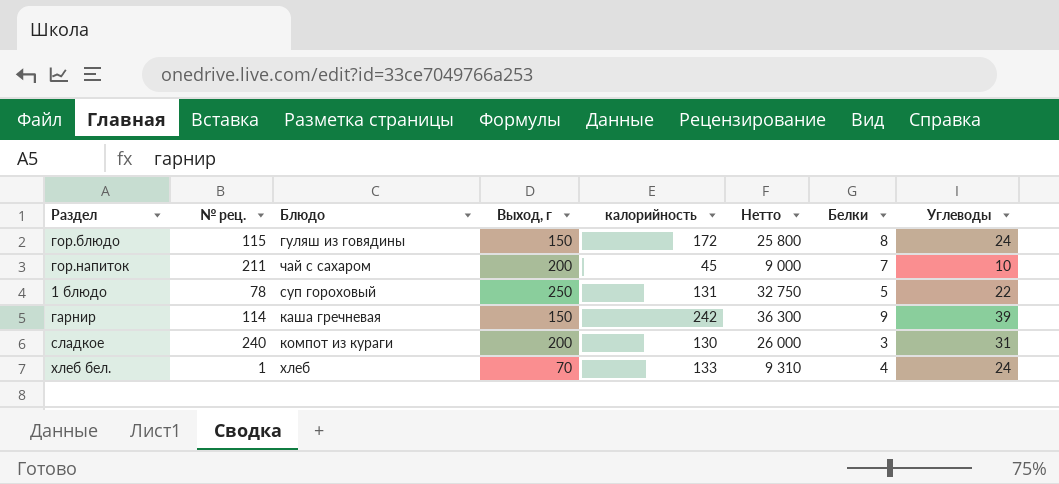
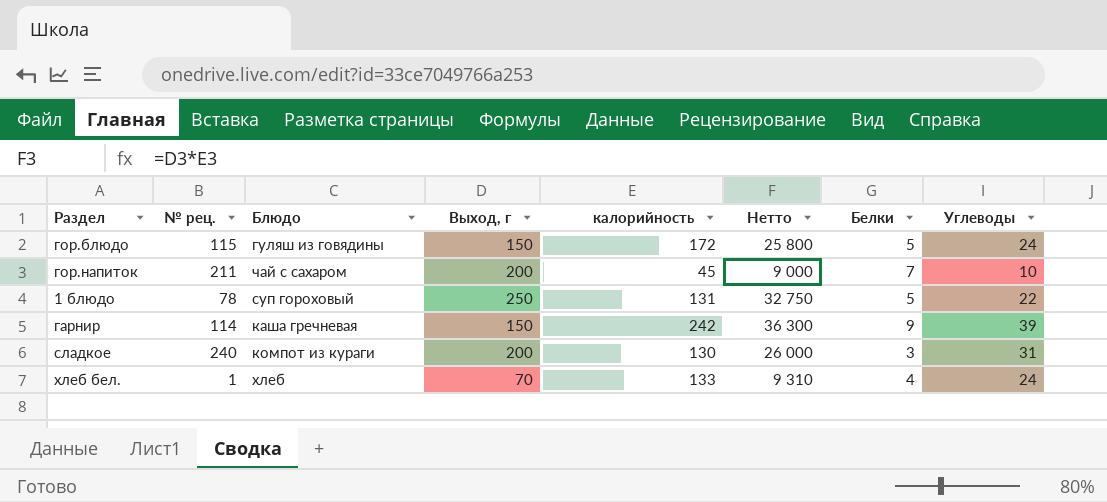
гор.блюдо | Белки: 8 -> 5

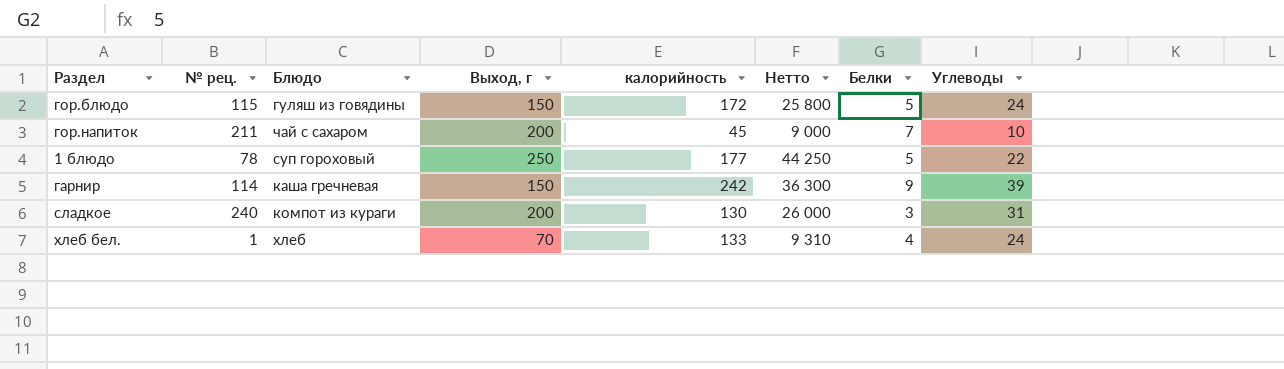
1 блюдо | калорийность: 131 -> 177
1 блюдо | Нетто: 32 750 -> 44 250

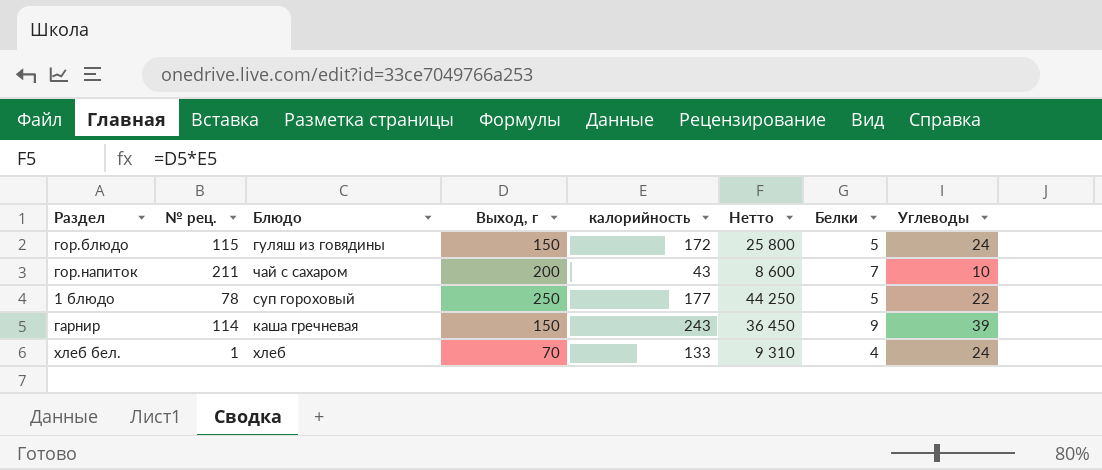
row сладкое: 240 | компот из кураги | 200 | 130 | 26 000 | 3 | 31 -> none
гор.напиток | калорийность: 45 -> 43
гор.напиток | Нетто: 9 000 -> 8 600
гарнир | калорийность: 242 -> 243
гарнир | Нетто: 36 300 -> 36 450

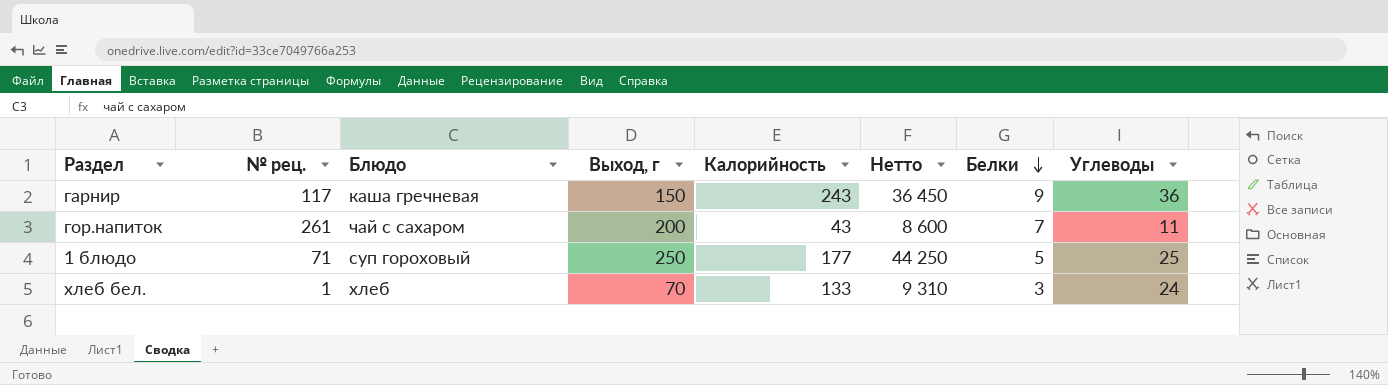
row order: none -> Белки descending
column name: калорийность -> Калорийность
row гор.блюдо: 115 | гуляш из говядины | 150 | 172 | 25 800 | 5 | 24 -> none
гарнир | № рец.: 114 -> 117
гарнир | Углеводы: 39 -> 36
гор.напиток | № рец.: 211 -> 261
гор.напиток | Углеводы: 10 -> 11
1 блюдо | № рец.: 78 -> 71
1 блюдо | Углеводы: 22 -> 25
хлеб бел. | Белки: 4 -> 3

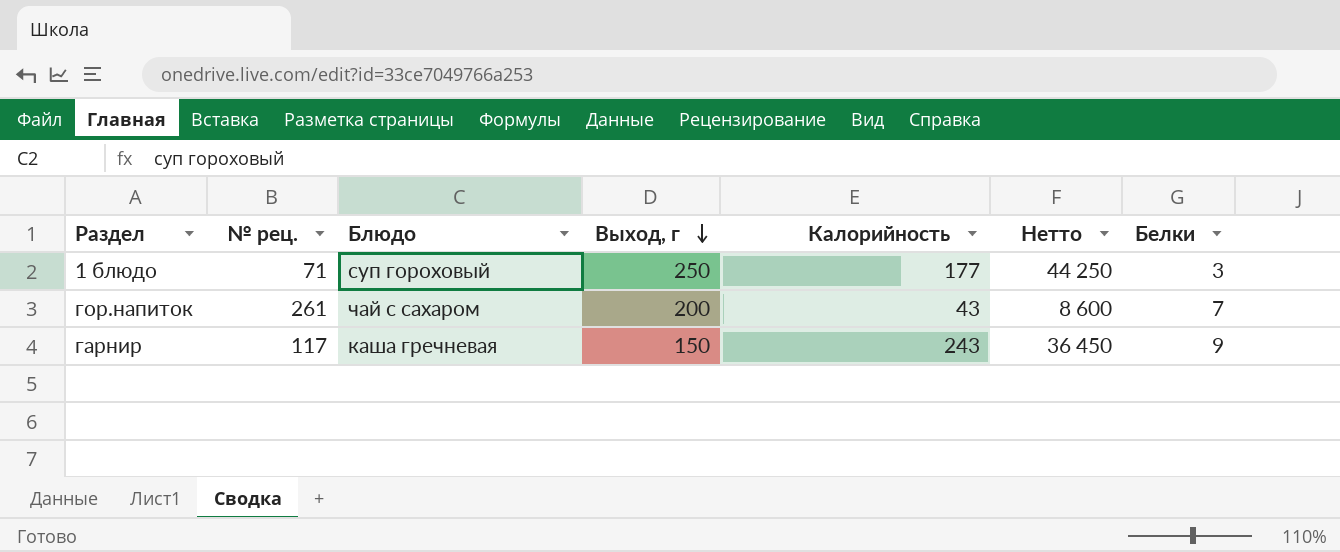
row order: Белки descending -> Выход, г descending
column Углеводы | position: 8 -> none
row хлеб бел.: 1 | хлеб | 70 | 133 | 9 310 | 3 | 24 -> none
1 блюдо | Белки: 5 -> 3

